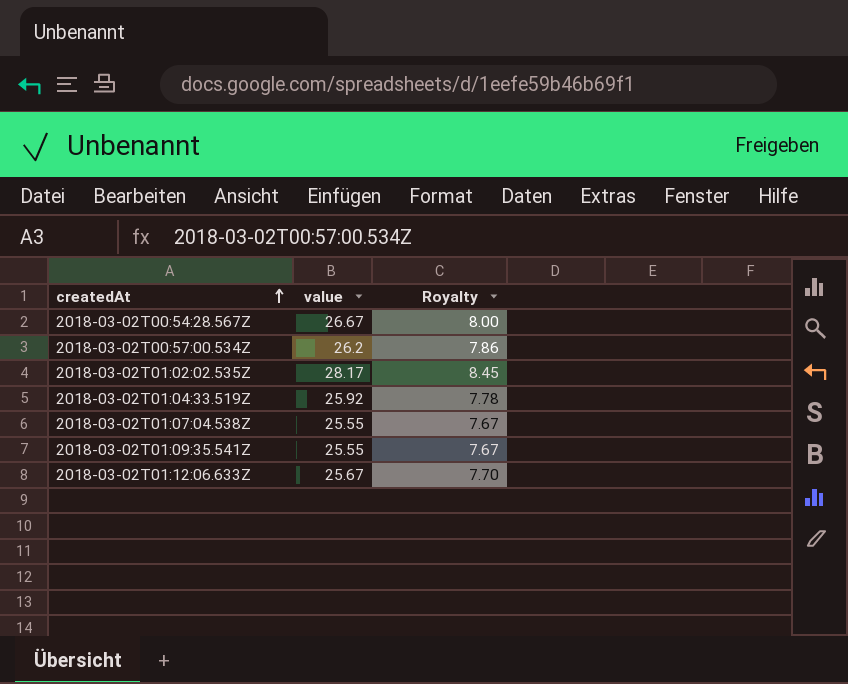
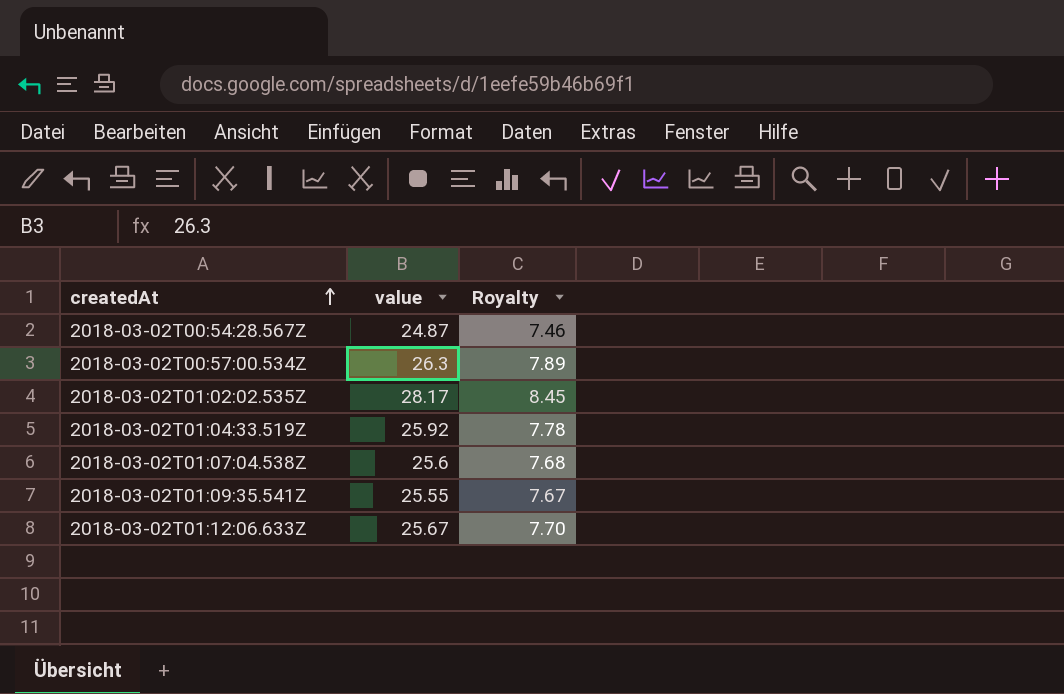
2018-03-02T00:54:28.567Z | value: 26.67 -> 24.87
2018-03-02T00:54:28.567Z | Royalty: 8.00 -> 7.46
2018-03-02T00:57:00.534Z | value: 26.2 -> 26.3
2018-03-02T00:57:00.534Z | Royalty: 7.86 -> 7.89
2018-03-02T01:07:04.538Z | value: 25.55 -> 25.6
2018-03-02T01:07:04.538Z | Royalty: 7.67 -> 7.68

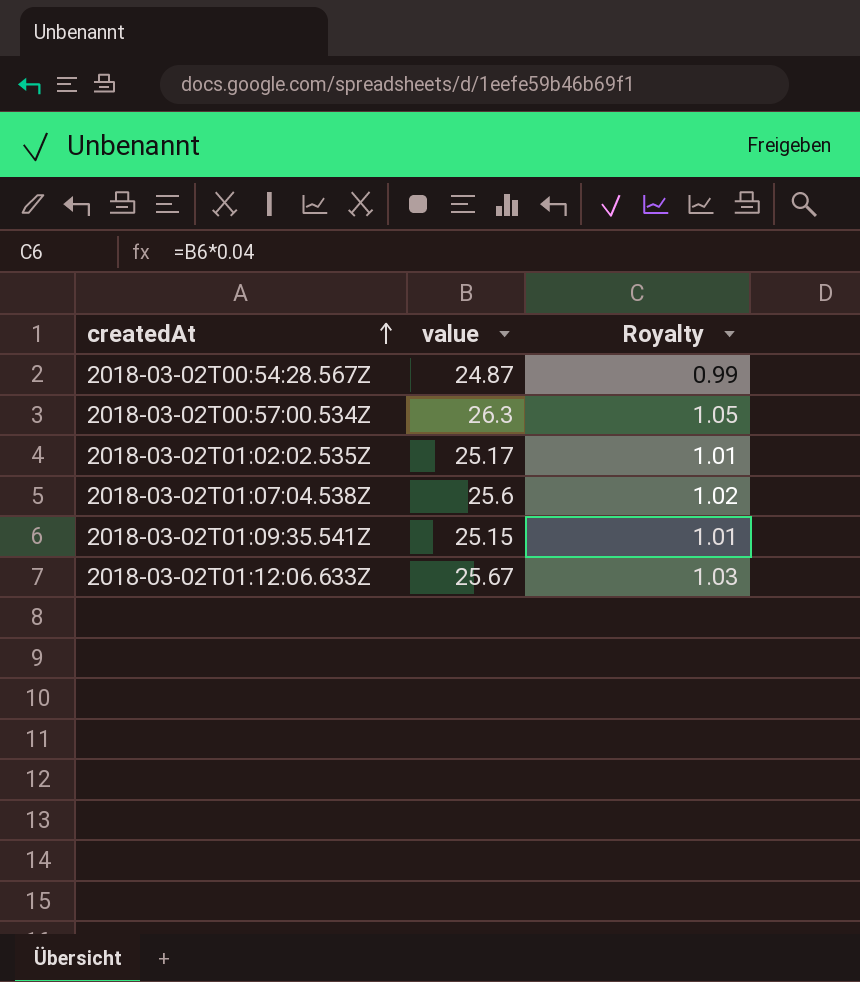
column Royalty | formula: [value] * 0.3 -> [value] * 0.04
row 2018-03-02T01:04:33.519Z: 25.92 | 7.78 -> none
2018-03-02T01:02:02.535Z | value: 28.17 -> 25.17
2018-03-02T01:09:35.541Z | value: 25.55 -> 25.15

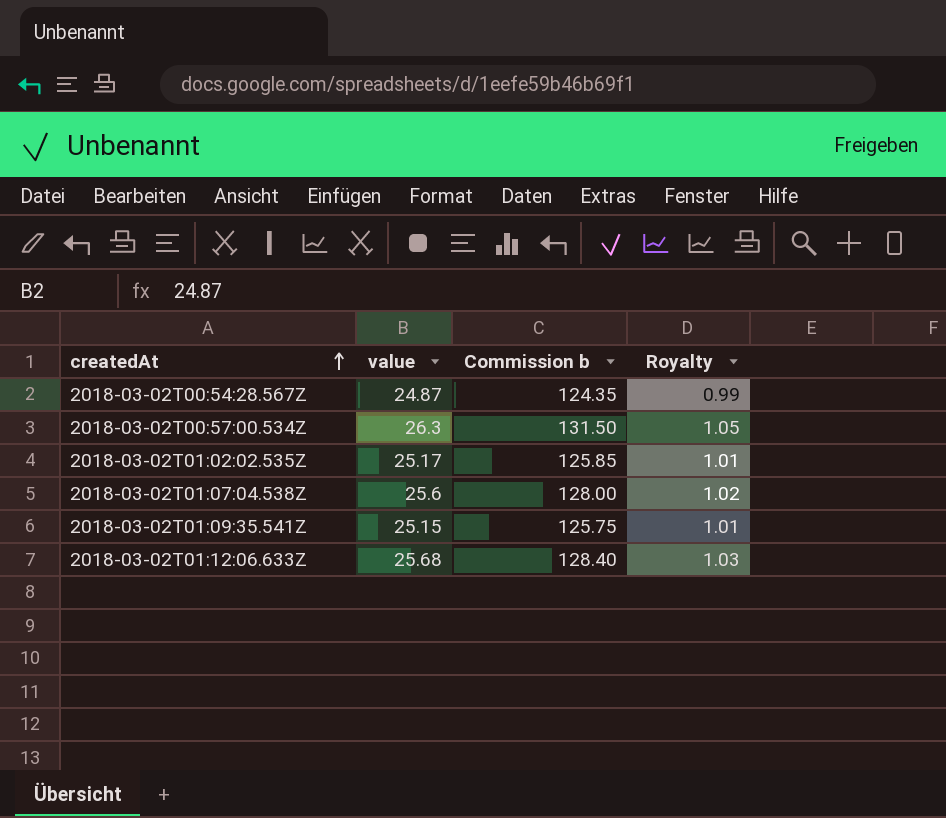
column Commission b | formula: none -> [value] * 5
2018-03-02T01:12:06.633Z | value: 25.67 -> 25.68

